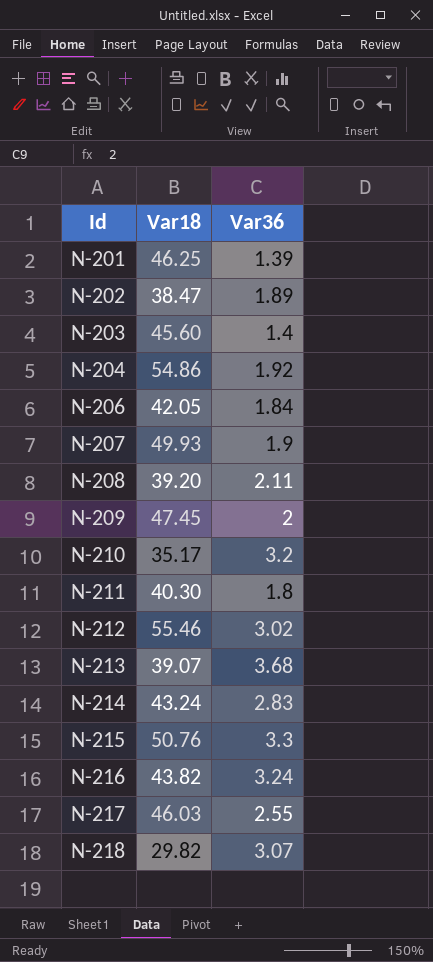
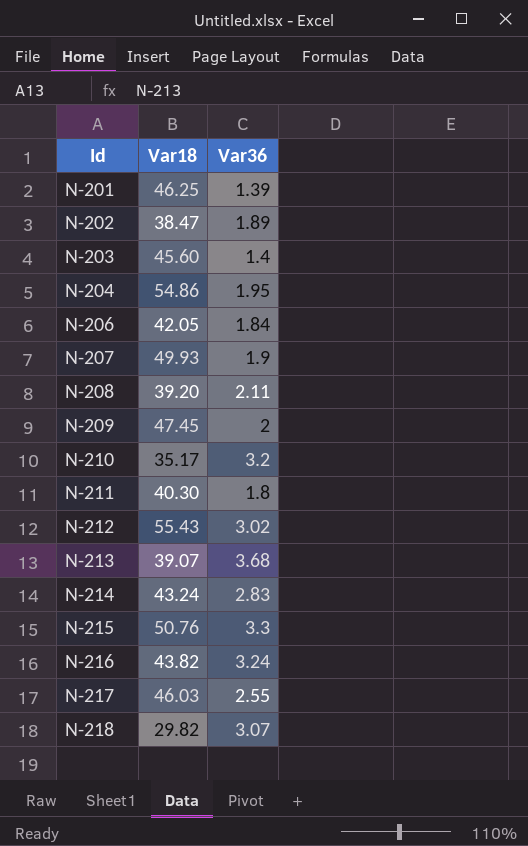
N-204 | Var36: 1.92 -> 1.95
N-212 | Var18: 55.46 -> 55.43

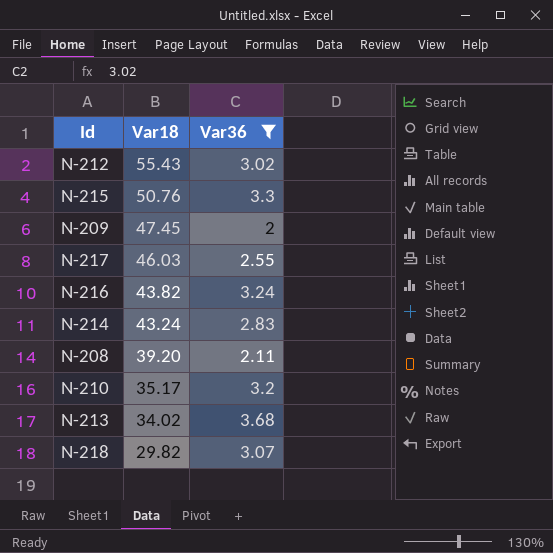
filter: none -> Var36 >= 2
row order: Id ascending -> Var18 descending
N-213 | Var18: 39.07 -> 34.02

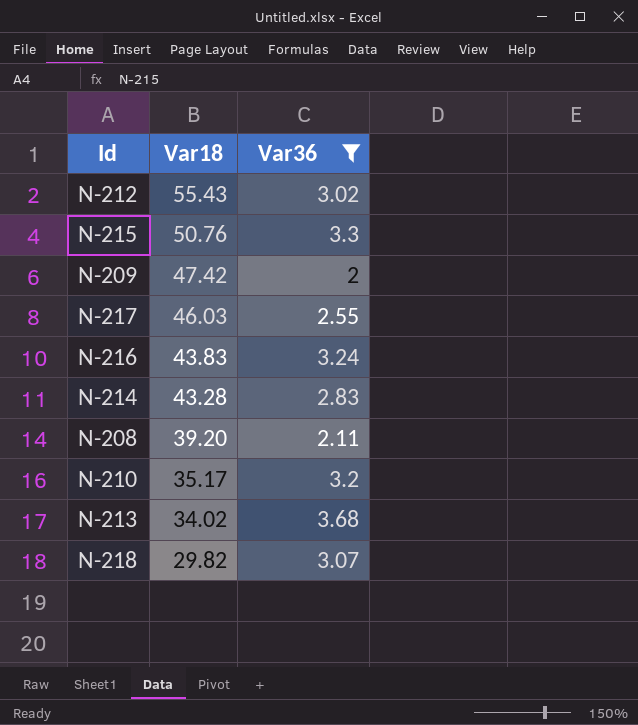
N-209 | Var18: 47.45 -> 47.42
N-216 | Var18: 43.82 -> 43.83
N-214 | Var18: 43.24 -> 43.28

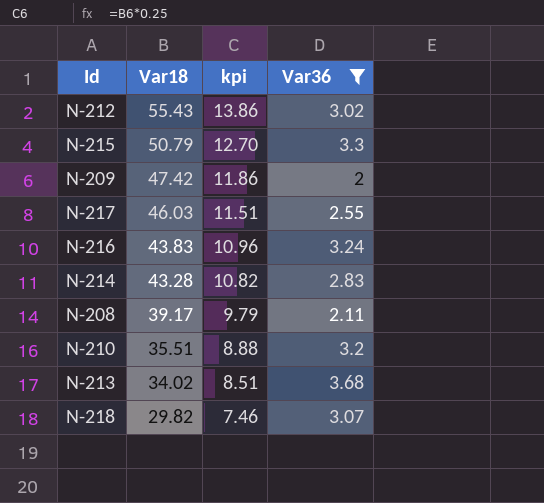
column kpi | formula: none -> [Var18] * 0.25
N-215 | Var18: 50.76 -> 50.79
N-208 | Var18: 39.20 -> 39.17
N-210 | Var18: 35.17 -> 35.51

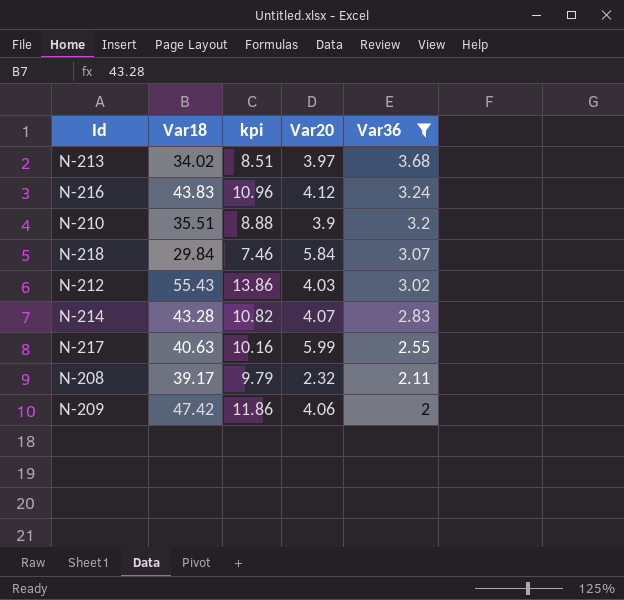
row order: Var18 descending -> Var36 descending
column Var20 | position: none -> 4
row N-215: 50.79 | 12.70 | 3.3 -> none
N-218 | Var18: 29.82 -> 29.84
N-217 | Var18: 46.03 -> 40.63
N-217 | kpi: 11.51 -> 10.16

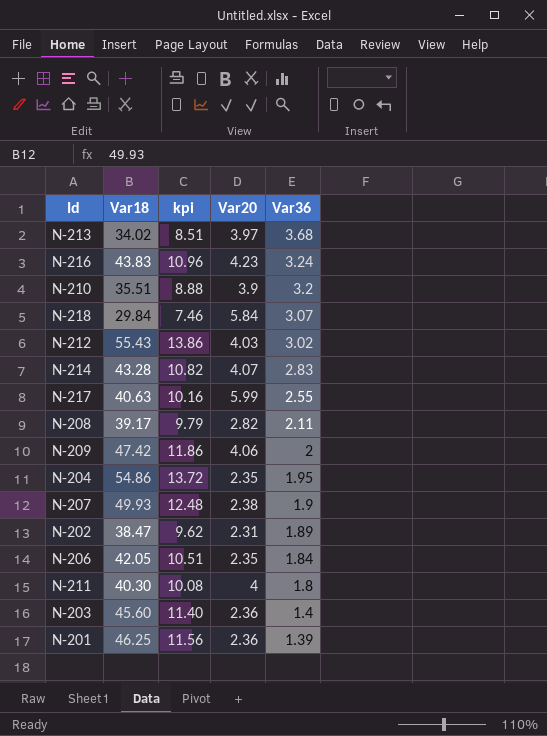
filter: Var36 >= 2 -> none
N-216 | Var20: 4.12 -> 4.23
N-208 | Var20: 2.32 -> 2.82

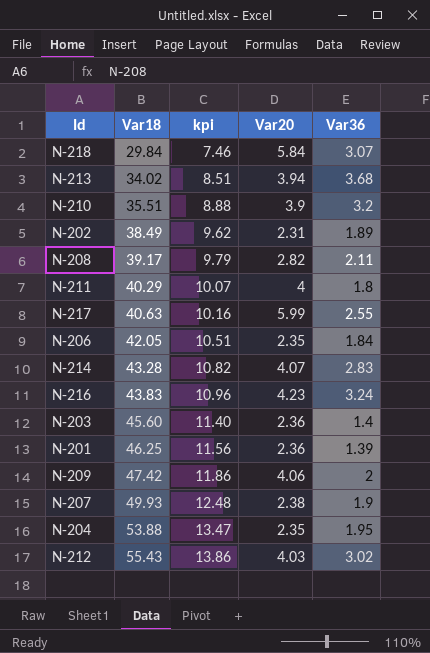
row order: Var36 descending -> Var18 ascending
N-213 | Var20: 3.97 -> 3.94
N-202 | Var18: 38.47 -> 38.49
N-211 | Var18: 40.30 -> 40.29
N-211 | kpi: 10.08 -> 10.07
N-204 | Var18: 54.86 -> 53.88
N-204 | kpi: 13.72 -> 13.47

